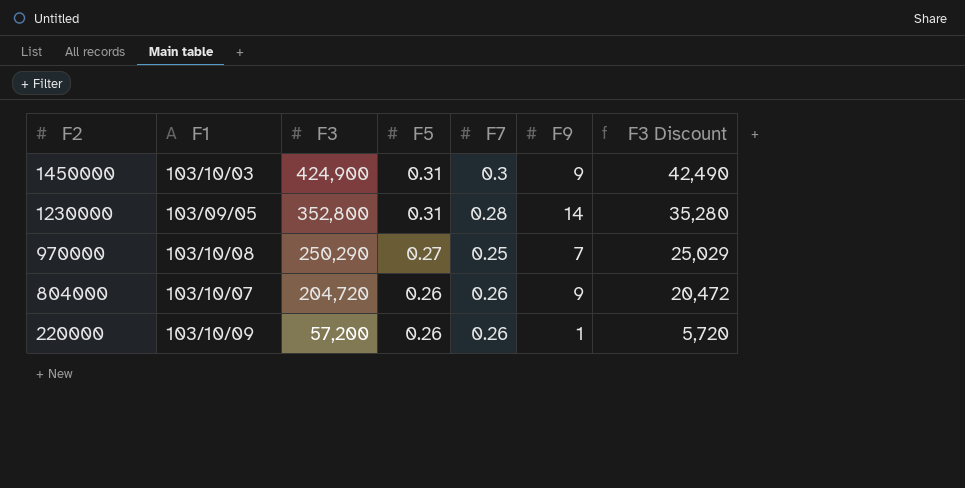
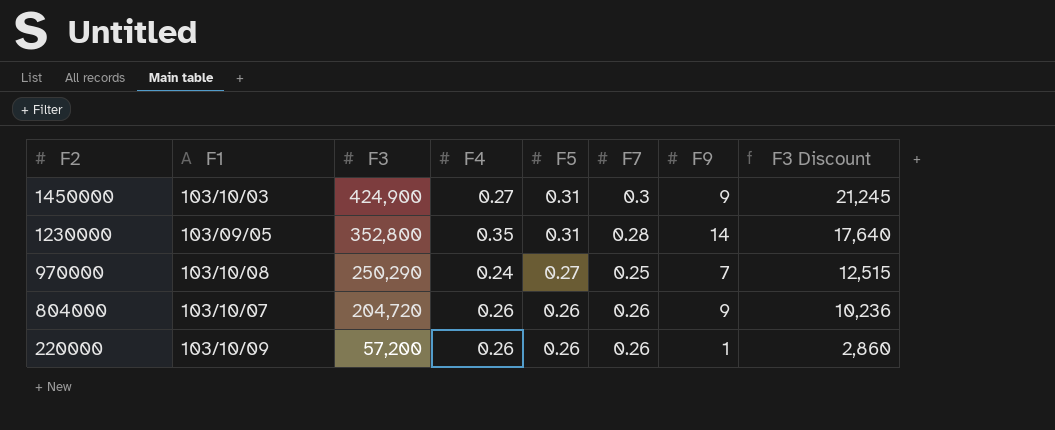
column F4 | position: none -> 4
column F3 Discount | formula: [F3] * 0.1 -> [F3] * 0.05

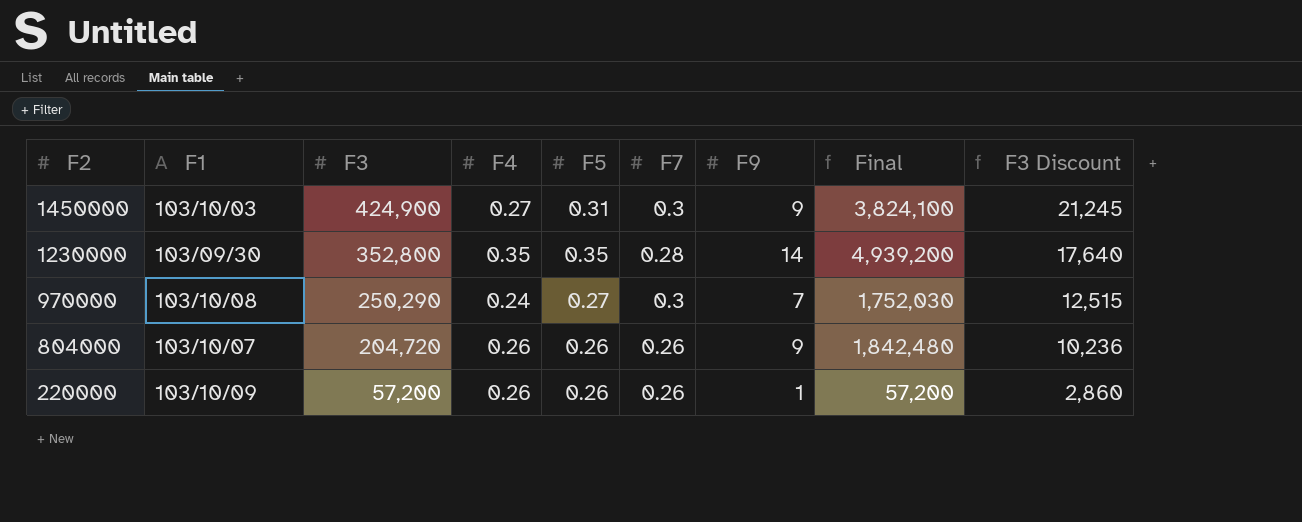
column Final | formula: none -> [F3] * [F9]
1230000 | F1: 103/09/05 -> 103/09/30
1230000 | F5: 0.31 -> 0.35
970000 | F7: 0.25 -> 0.3

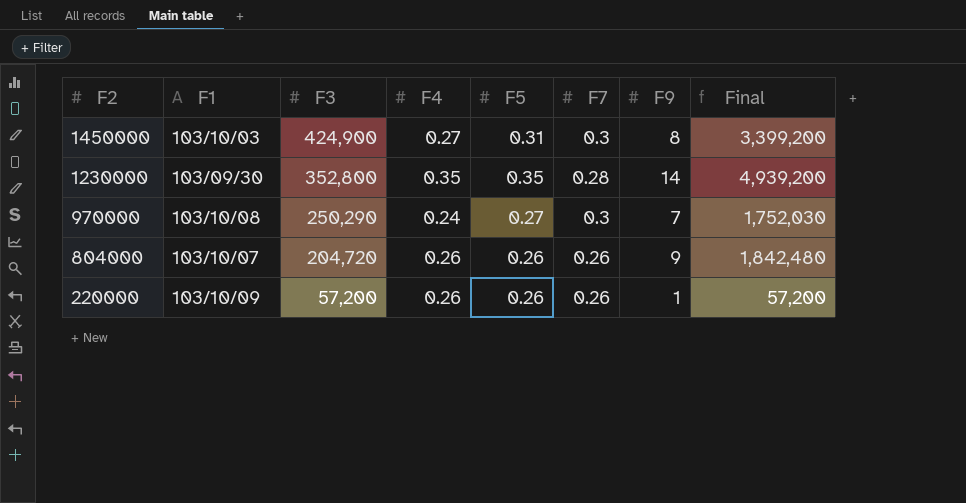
column F3 Discount | formula: [F3] * 0.05 -> none
1450000 | F9: 9 -> 8
1450000 | Final: 3,824,100 -> 3,399,200

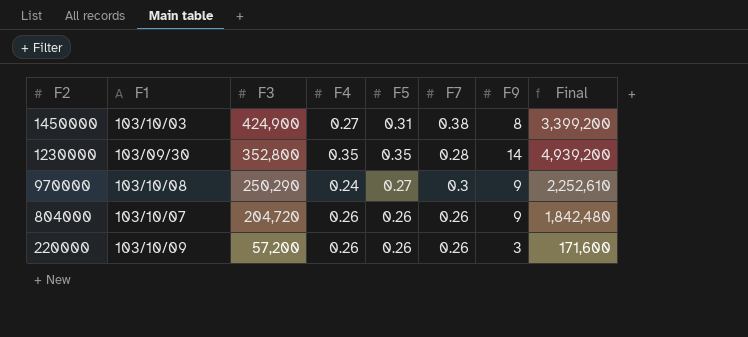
1450000 | F7: 0.3 -> 0.38
970000 | F9: 7 -> 9
970000 | Final: 1,752,030 -> 2,252,610
220000 | F9: 1 -> 3
220000 | Final: 57,200 -> 171,600

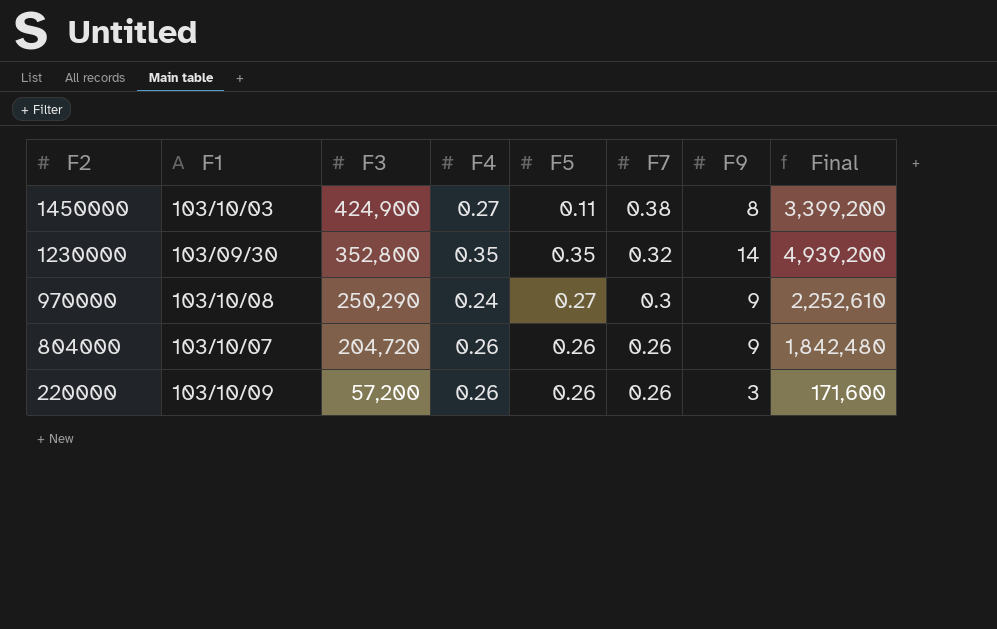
1450000 | F5: 0.31 -> 0.11
1230000 | F7: 0.28 -> 0.32

